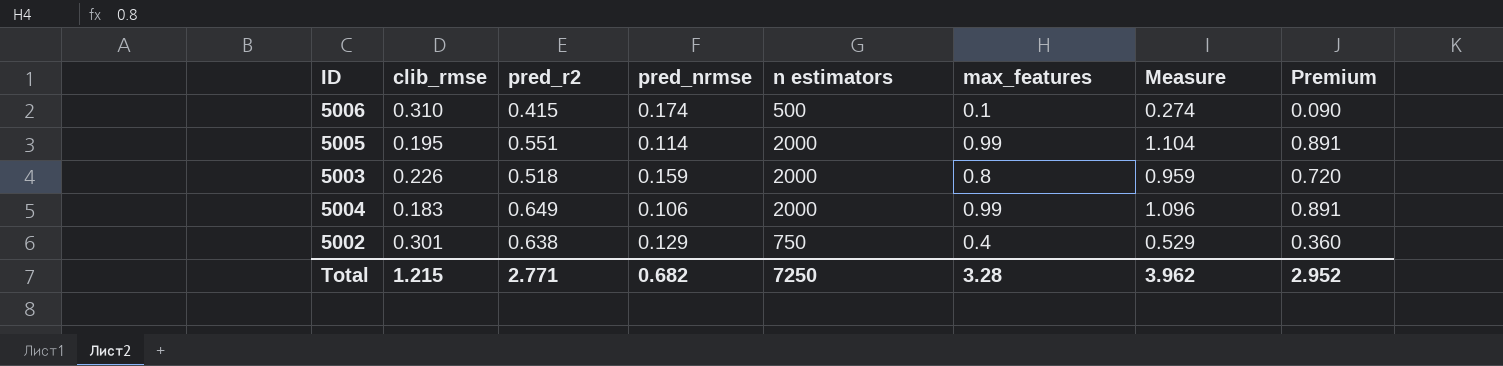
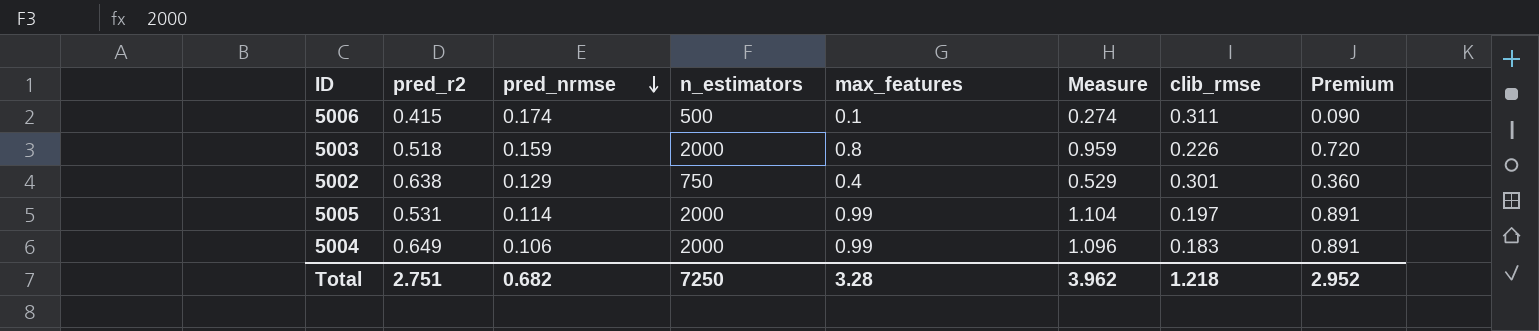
row order: none -> pred_nrmse descending
column name: n estimators -> n_estimators
column clib_rmse | position: 2 -> 7
5006 | clib_rmse: 0.310 -> 0.311
5005 | pred_r2: 0.551 -> 0.531
5005 | clib_rmse: 0.195 -> 0.197
Total | pred_r2: 2.771 -> 2.751
Total | clib_rmse: 1.215 -> 1.218

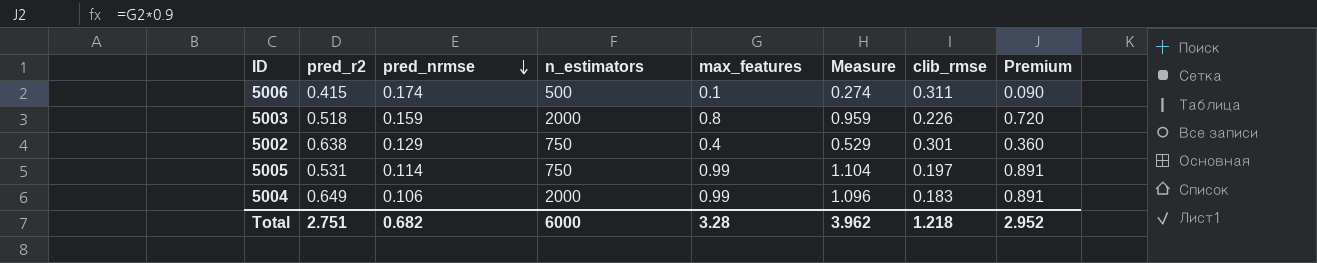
5005 | n_estimators: 2000 -> 750
Total | n_estimators: 7250 -> 6000

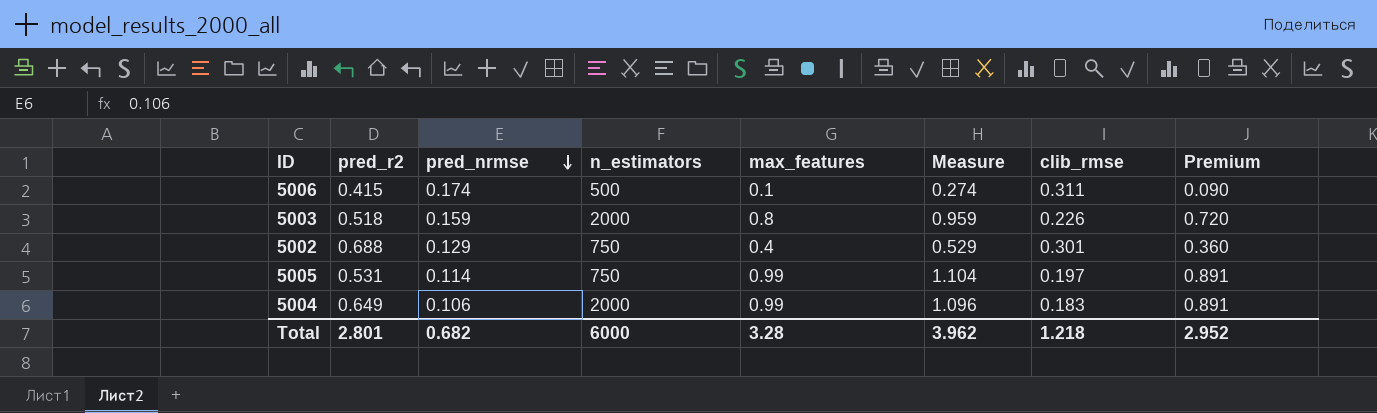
5002 | pred_r2: 0.638 -> 0.688
Total | pred_r2: 2.751 -> 2.801

